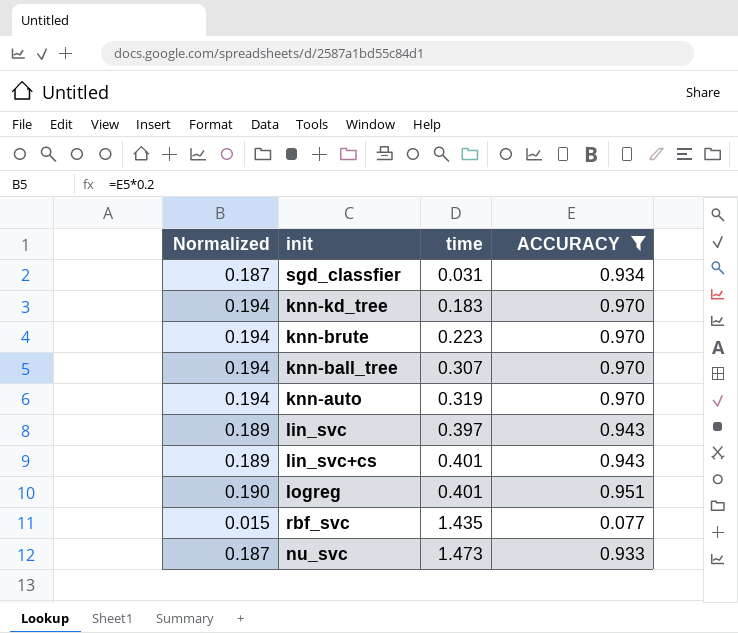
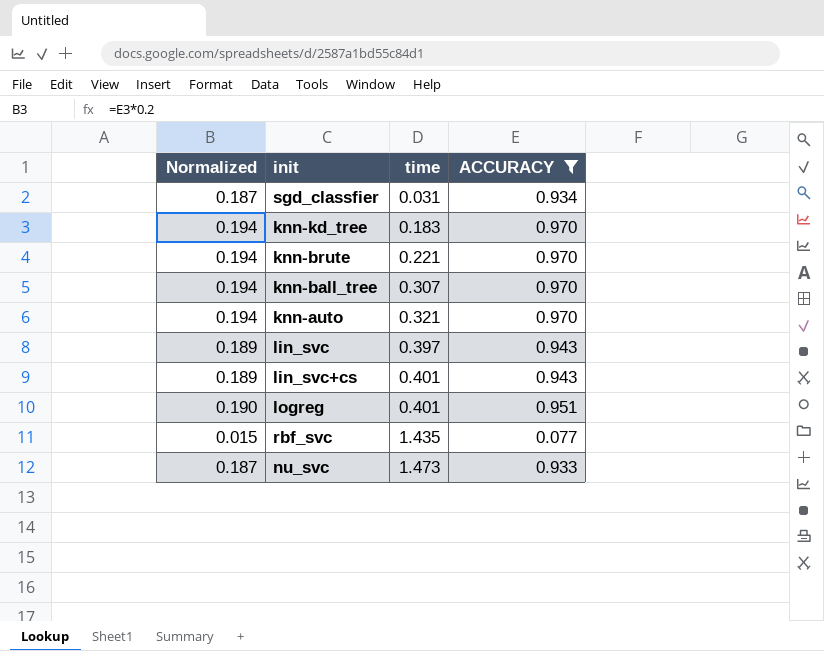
knn-brute | time: 0.223 -> 0.221
knn-auto | time: 0.319 -> 0.321

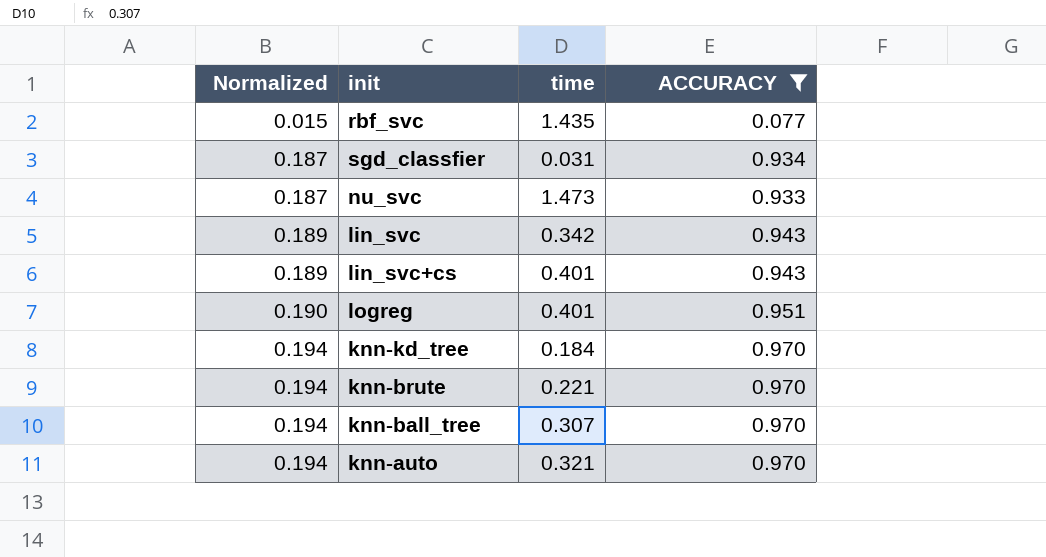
row order: time ascending -> Normalized ascending
lin_svc | time: 0.397 -> 0.342
knn-kd_tree | time: 0.183 -> 0.184

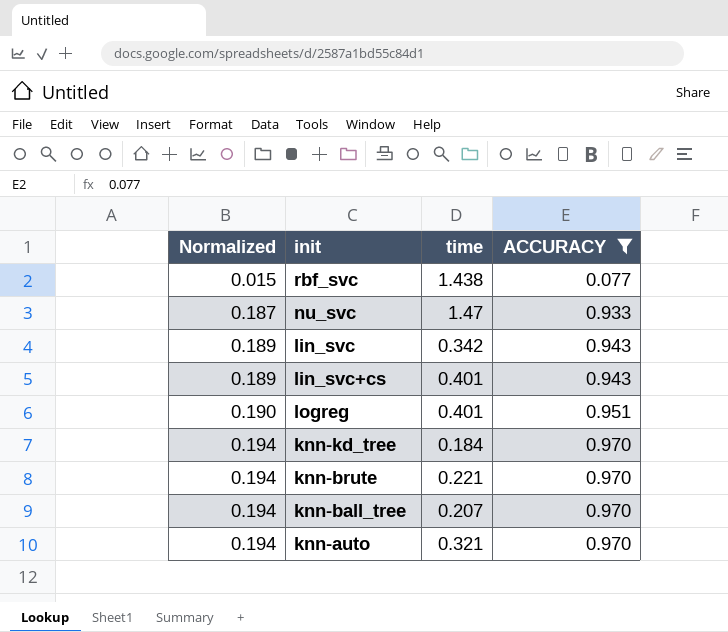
row sgd_classfier: 0.187 | 0.031 | 0.934 -> none
rbf_svc | time: 1.435 -> 1.438
nu_svc | time: 1.473 -> 1.47
knn-ball_tree | time: 0.307 -> 0.207

